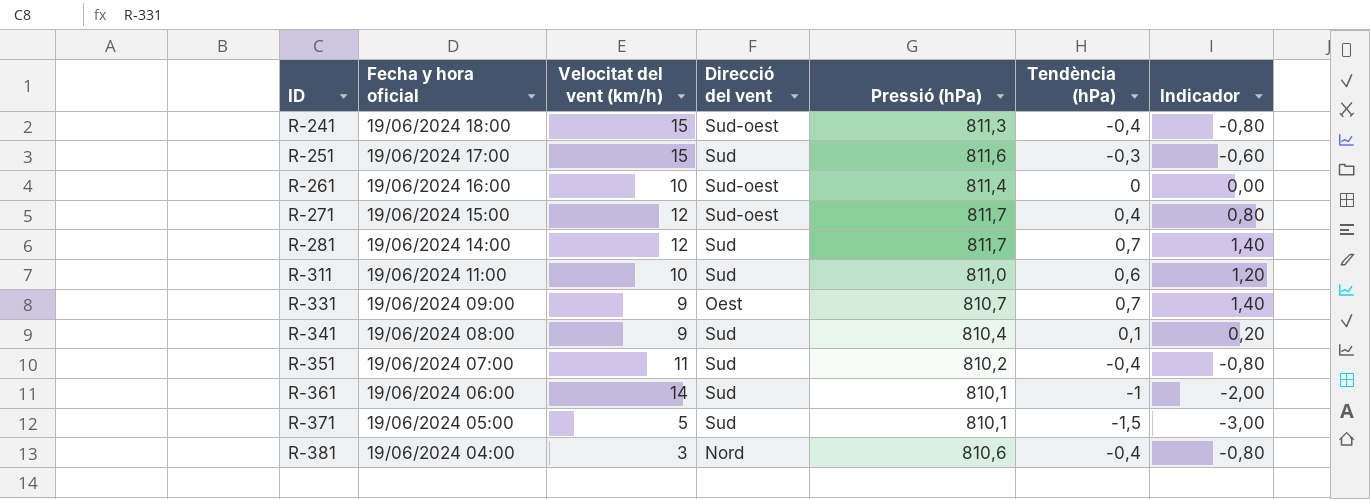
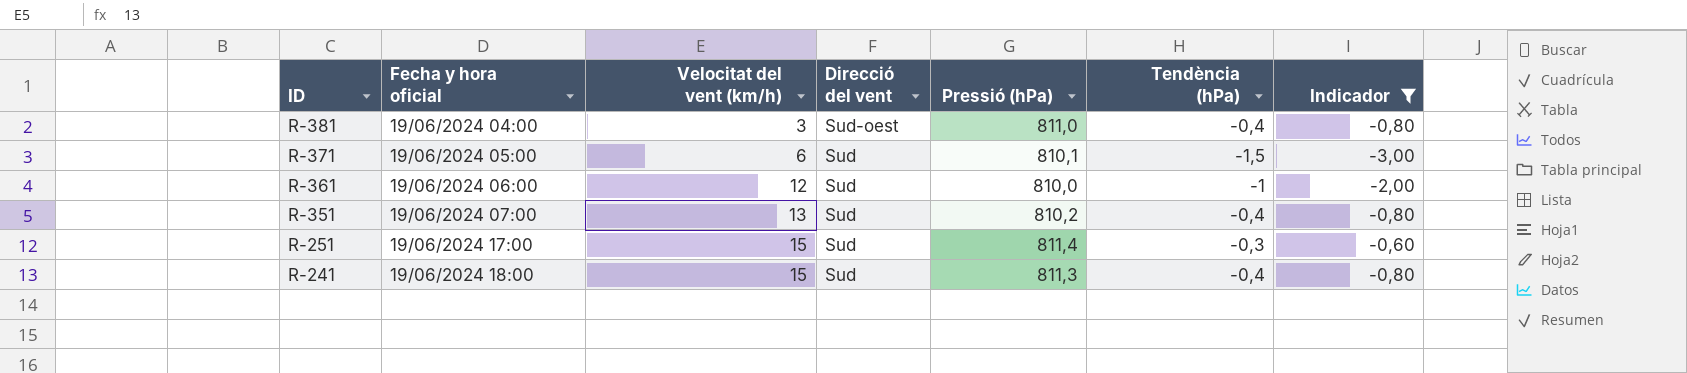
filter: none -> Indicador <= -0,60
row order: ID ascending -> ID descending
R-381 | Direcció del vent: Nord -> Sud-oest
R-381 | Pressió (hPa): 810,6 -> 811,0
R-371 | Velocitat del vent (km/h): 5 -> 6
R-361 | Velocitat del vent (km/h): 14 -> 12
R-361 | Pressió (hPa): 810,1 -> 810,0
R-351 | Velocitat del vent (km/h): 11 -> 13
R-251 | Pressió (hPa): 811,6 -> 811,4
R-241 | Direcció del vent: Sud-oest -> Sud

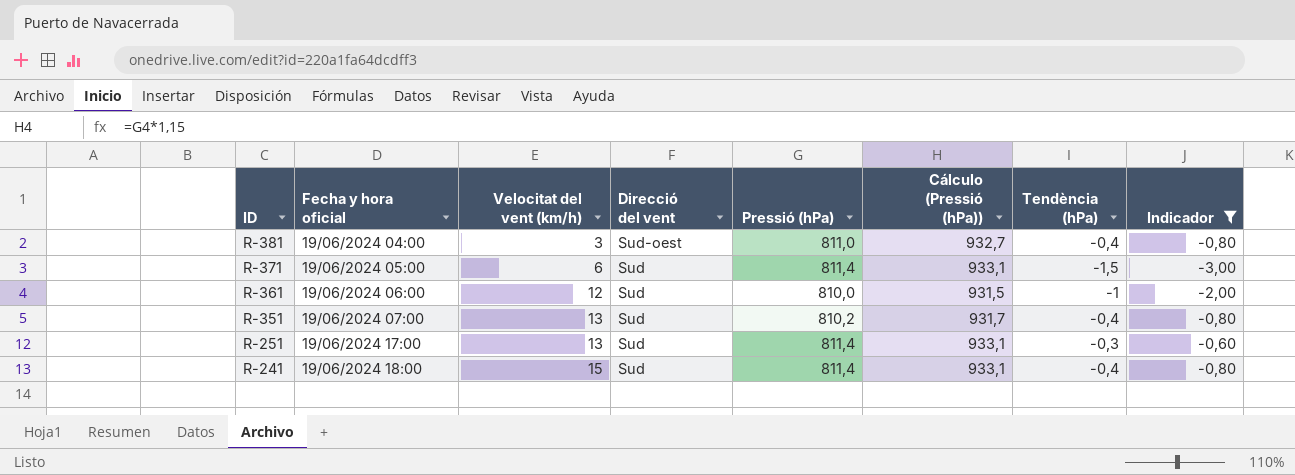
column Cálculo (Pressió (hPa)) | formula: none -> [Pressió (hPa)] * 1,15
R-371 | Pressió (hPa): 810,1 -> 811,4
R-251 | Velocitat del vent (km/h): 15 -> 13
R-241 | Pressió (hPa): 811,3 -> 811,4

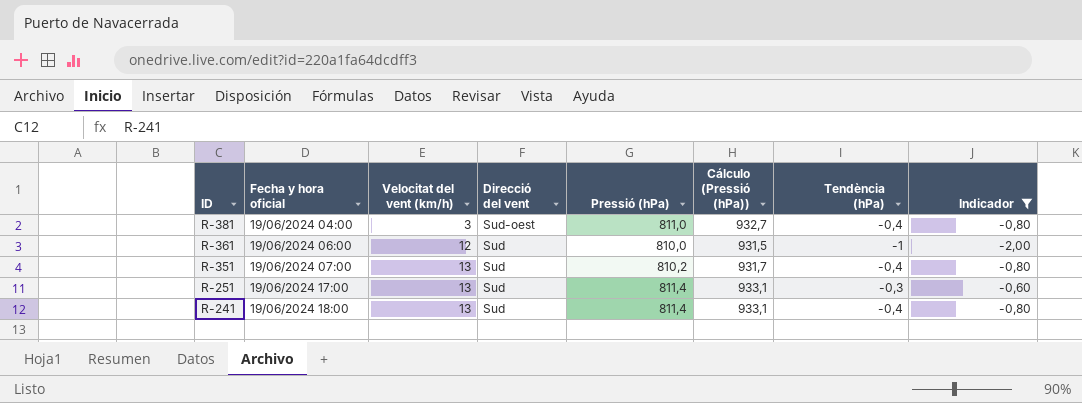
row R-371: 19/06/2024 05:00 | 6 | Sud | 811,4 | 933,1 | -1,5 | -3,00 -> none
R-241 | Velocitat del vent (km/h): 15 -> 13

